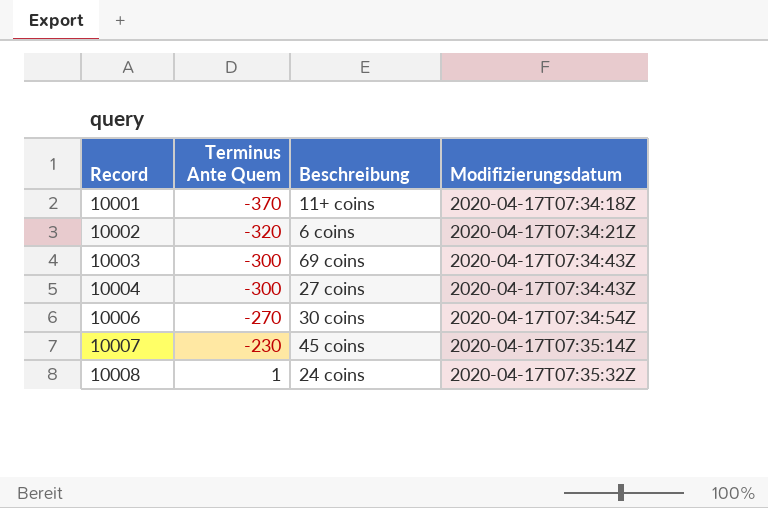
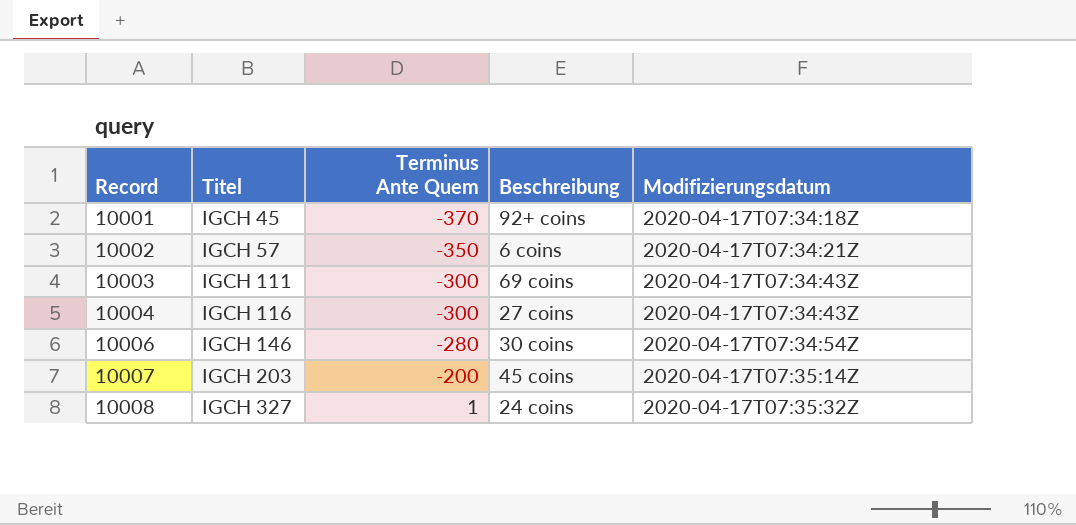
column Titel | position: none -> 2
10001 | Beschreibung: 11+ coins -> 92+ coins
10002 | Terminus Ante Quem: -320 -> -350
10006 | Terminus Ante Quem: -270 -> -280
10007 | Terminus Ante Quem: -230 -> -200

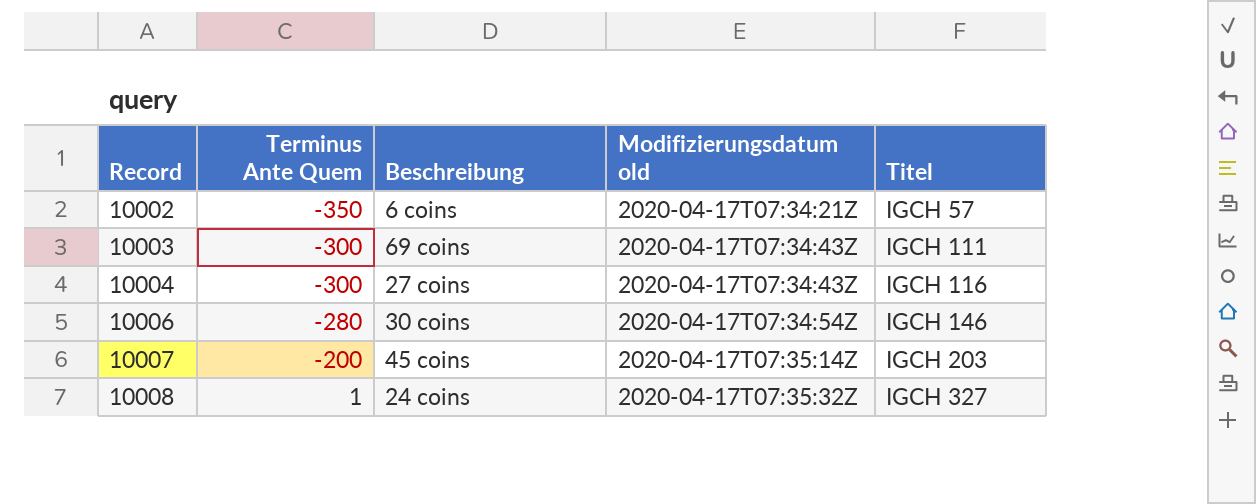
column name: Modifizierungsdatum -> Modifizierungsdatum old
column Titel | position: 2 -> 5
row 10001: IGCH 45 | -370 | 92+ coins | 2020-04-17T07:34:18Z -> none

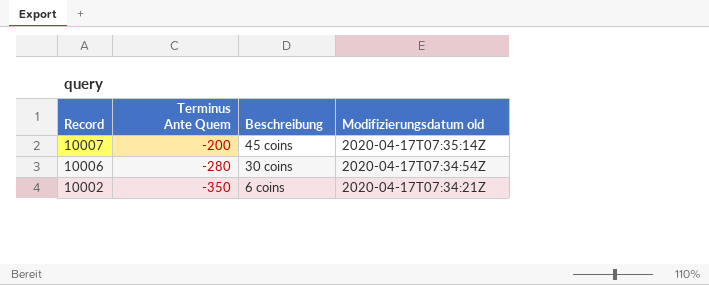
row order: Record ascending -> Record descending
column Titel | position: 5 -> none
row 10003: -300 | 69 coins | 2020-04-17T07:34:43Z | IGCH 111 -> none
row 10004: -300 | 27 coins | 2020-04-17T07:34:43Z | IGCH 116 -> none
row 10008: 1 | 24 coins | 2020-04-17T07:35:32Z | IGCH 327 -> none

